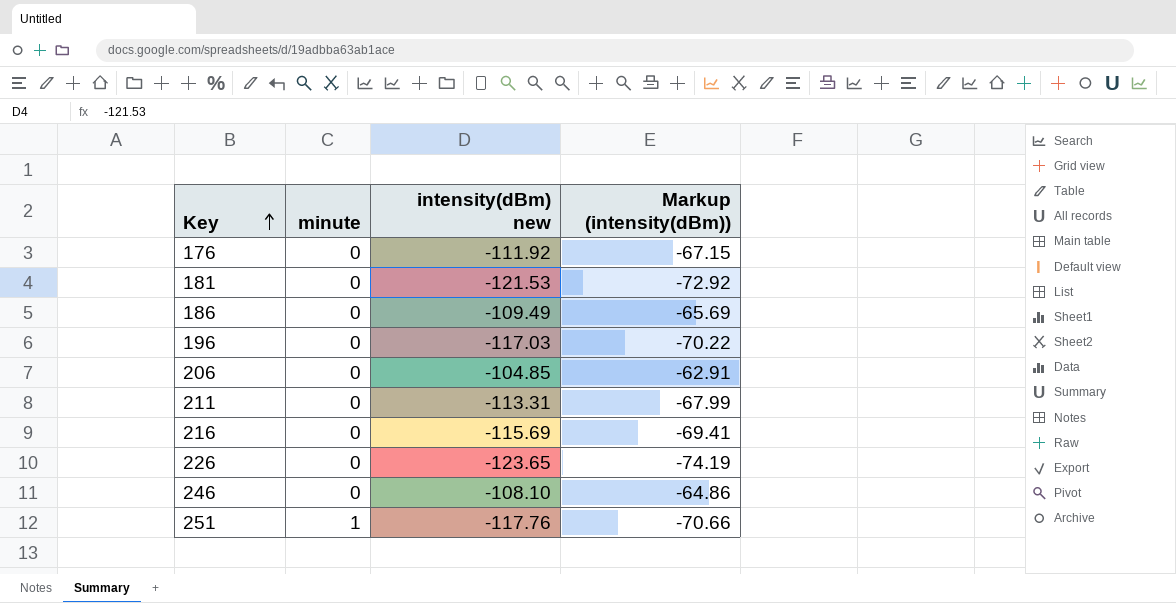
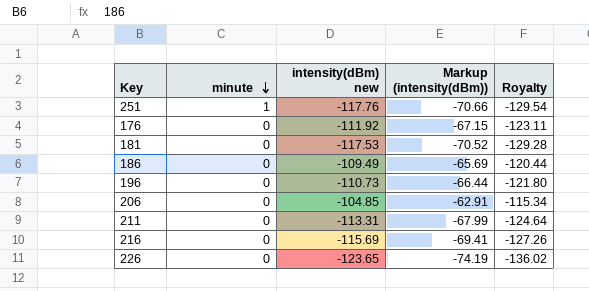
row order: Key ascending -> minute descending
column Royalty | formula: none -> [intensity(dBm) new] * 1.1
row 246: 0 | -108.10 | -64.86 -> none
181 | intensity(dBm) new: -121.53 -> -117.53
181 | Markup (intensity(dBm)): -72.92 -> -70.52
196 | intensity(dBm) new: -117.03 -> -110.73
196 | Markup (intensity(dBm)): -70.22 -> -66.44

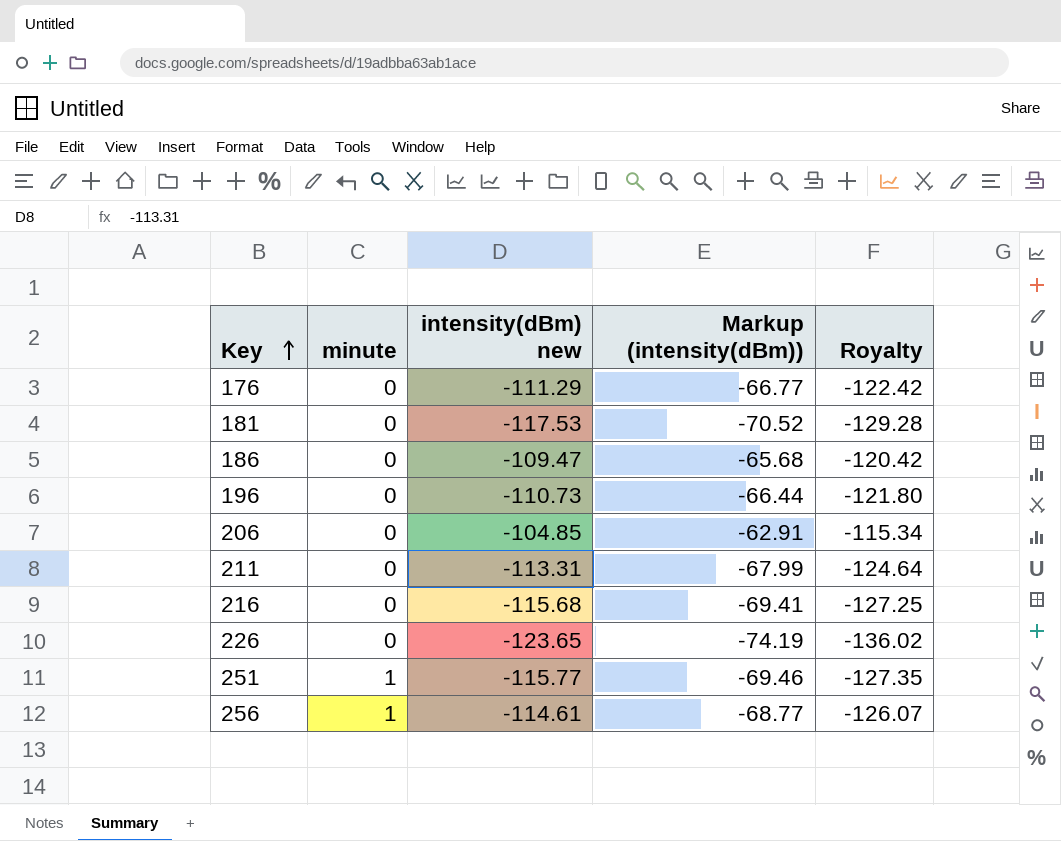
row order: minute descending -> Key ascending
176 | intensity(dBm) new: -111.92 -> -111.29
176 | Markup (intensity(dBm)): -67.15 -> -66.77
176 | Royalty: -123.11 -> -122.42
186 | intensity(dBm) new: -109.49 -> -109.47
186 | Markup (intensity(dBm)): -65.69 -> -65.68
186 | Royalty: -120.44 -> -120.42
216 | intensity(dBm) new: -115.69 -> -115.68
216 | Royalty: -127.26 -> -127.25
251 | intensity(dBm) new: -117.76 -> -115.77
251 | Markup (intensity(dBm)): -70.66 -> -69.46
251 | Royalty: -129.54 -> -127.35
row 256: none -> 1 | -114.61 | -68.77 | -126.07

